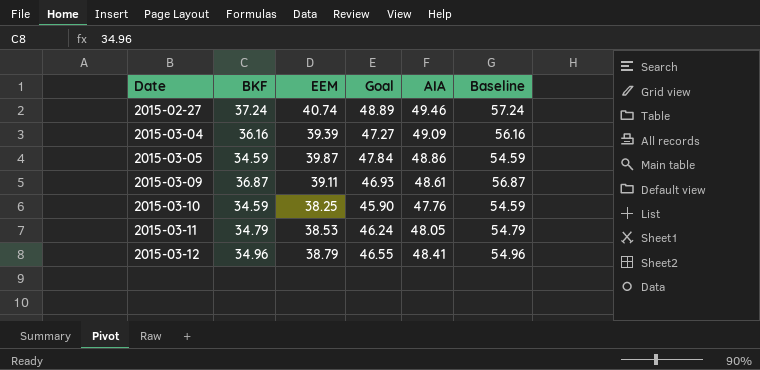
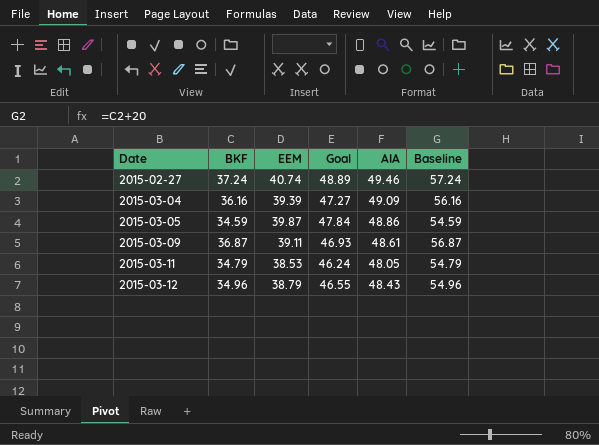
row 2015-03-10: 34.59 | 38.25 | 45.90 | 47.76 | 54.59 -> none
2015-03-12 | AIA: 48.41 -> 48.43

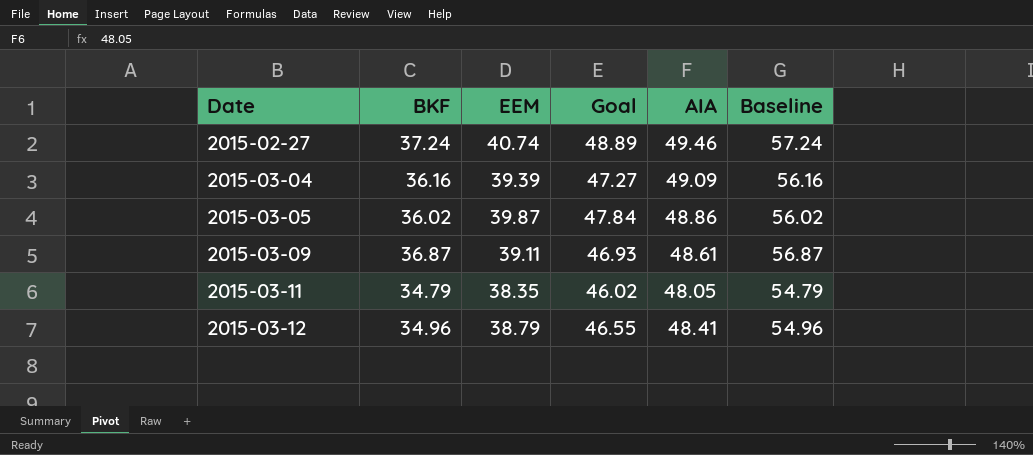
2015-03-05 | BKF: 34.59 -> 36.02
2015-03-05 | Baseline: 54.59 -> 56.02
2015-03-11 | EEM: 38.53 -> 38.35
2015-03-11 | Goal: 46.24 -> 46.02
2015-03-12 | AIA: 48.43 -> 48.41

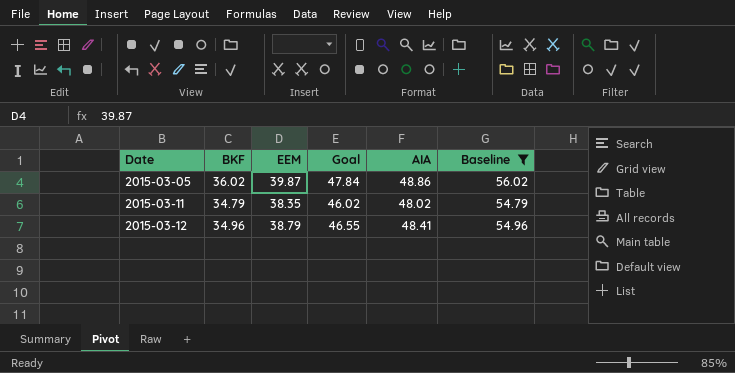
filter: none -> Baseline <= 56.02
2015-03-11 | AIA: 48.05 -> 48.02

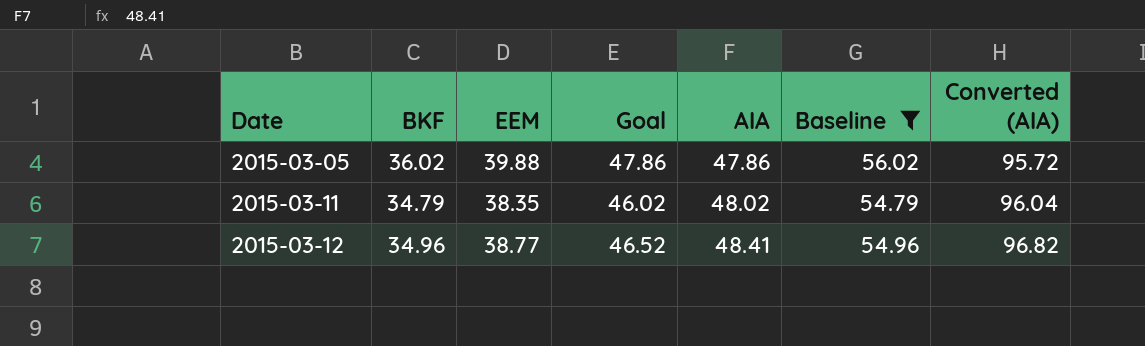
column Converted (AIA) | formula: none -> [AIA] * 2
2015-03-05 | EEM: 39.87 -> 39.88
2015-03-05 | Goal: 47.84 -> 47.86
2015-03-05 | AIA: 48.86 -> 47.86
2015-03-12 | EEM: 38.79 -> 38.77
2015-03-12 | Goal: 46.55 -> 46.52

